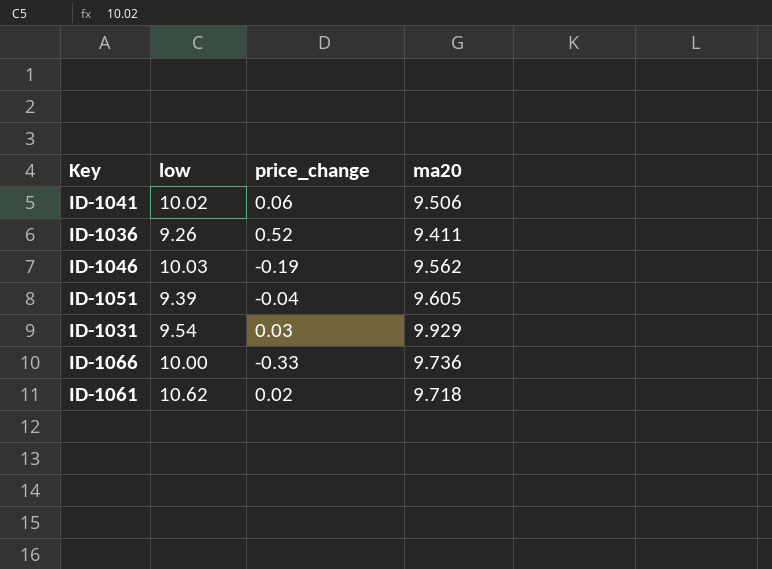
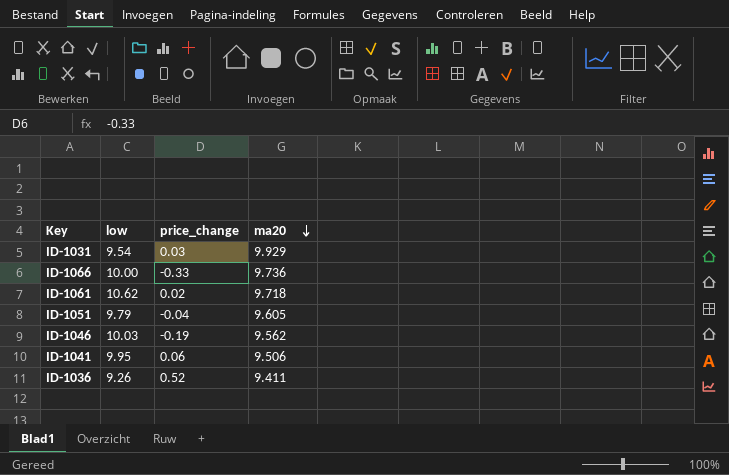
row order: none -> ma20 descending
ID-1051 | low: 9.39 -> 9.79
ID-1041 | low: 10.02 -> 9.95

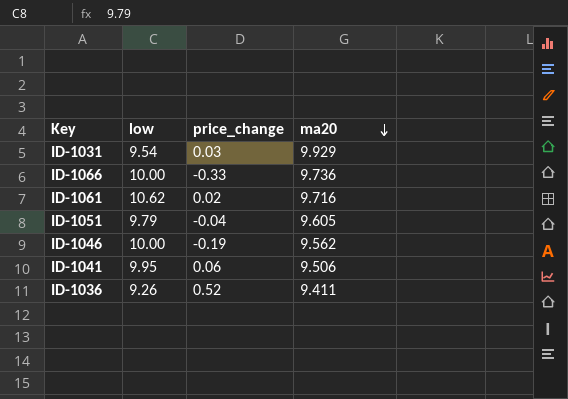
ID-1061 | ma20: 9.718 -> 9.716
ID-1046 | low: 10.03 -> 10.00

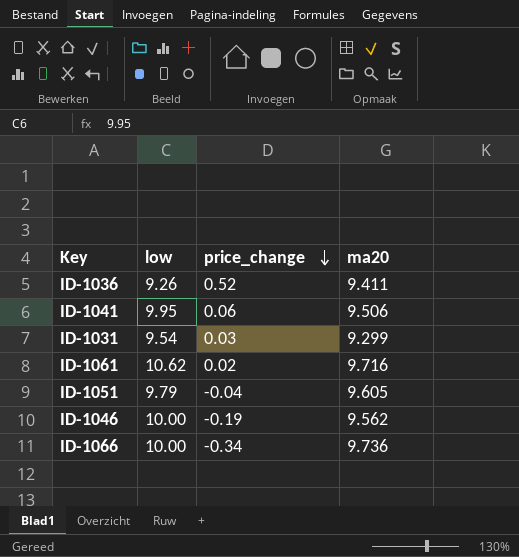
row order: ma20 descending -> price_change descending
ID-1031 | ma20: 9.929 -> 9.299
ID-1066 | price_change: -0.33 -> -0.34

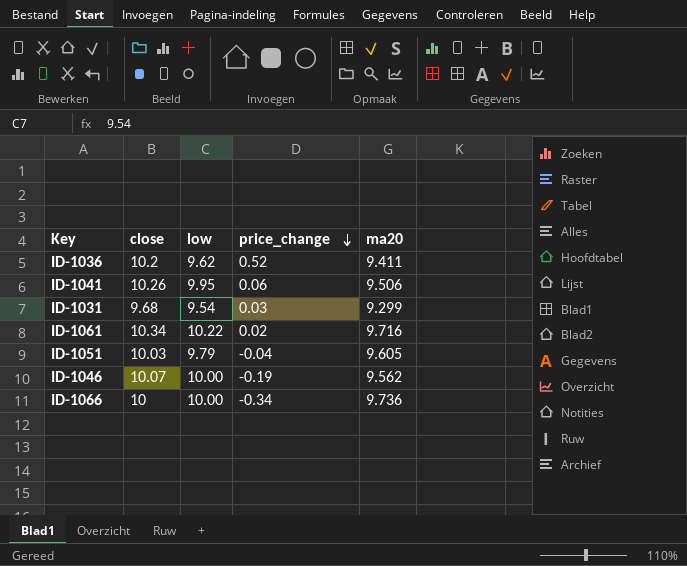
column close | position: none -> 2
ID-1036 | low: 9.26 -> 9.62
ID-1061 | low: 10.62 -> 10.22

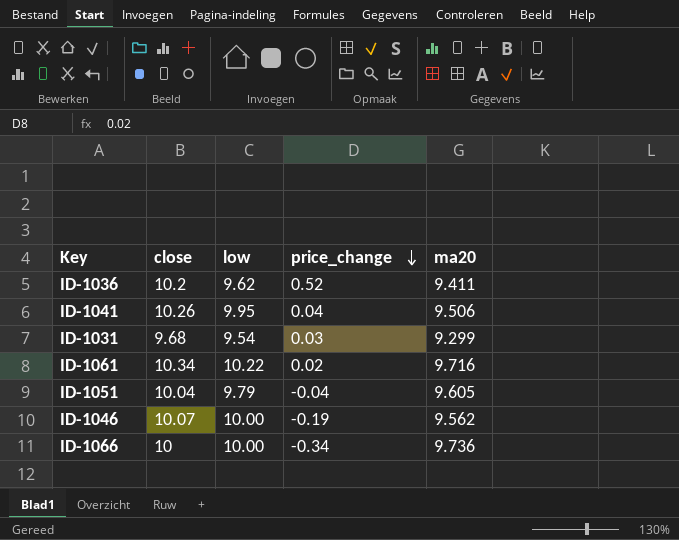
ID-1041 | price_change: 0.06 -> 0.04
ID-1051 | close: 10.03 -> 10.04

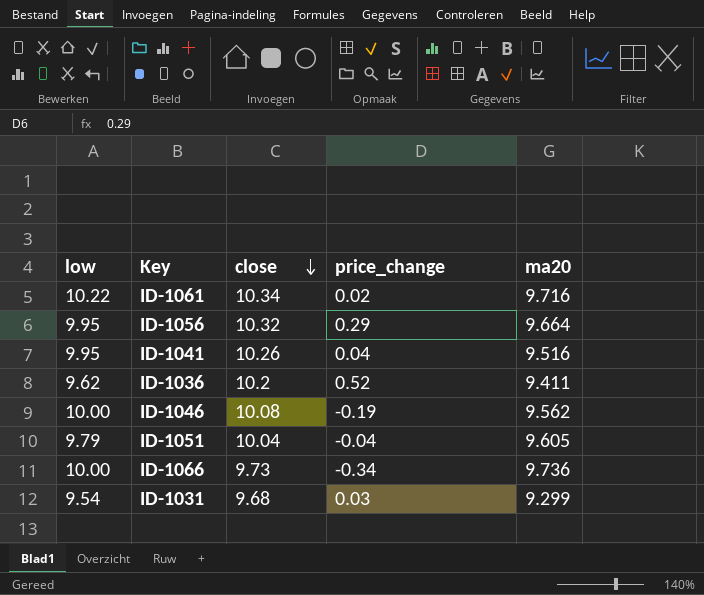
row order: price_change descending -> close descending
column low | position: 3 -> 1
row ID-1056: none -> 9.95 | 10.32 | 0.29 | 9.664
ID-1041 | ma20: 9.506 -> 9.516
ID-1046 | close: 10.07 -> 10.08
ID-1066 | close: 10 -> 9.73

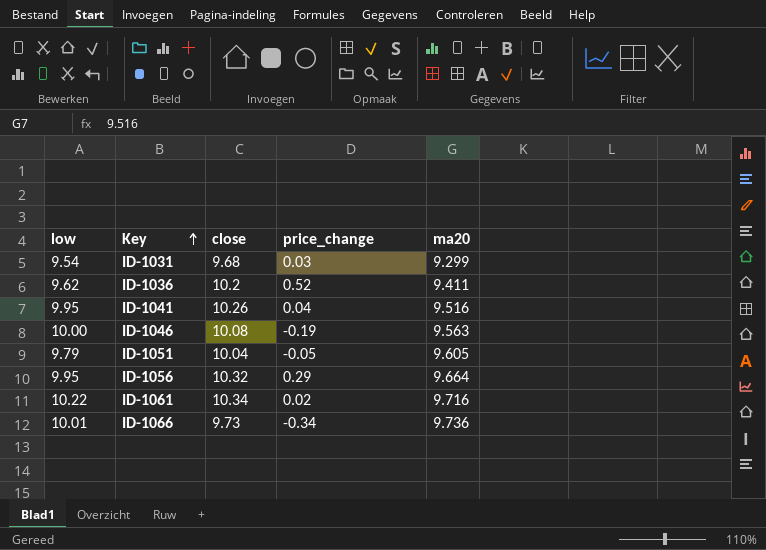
row order: close descending -> Key ascending
ID-1046 | ma20: 9.562 -> 9.563
ID-1051 | price_change: -0.04 -> -0.05
ID-1066 | low: 10.00 -> 10.01

